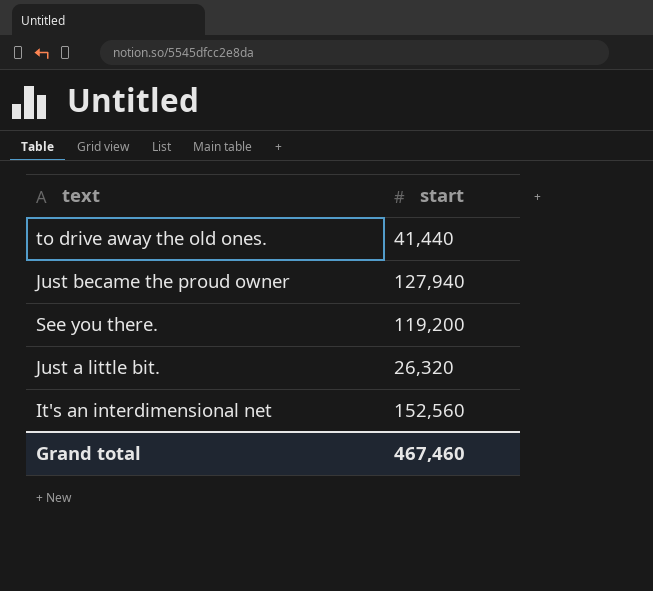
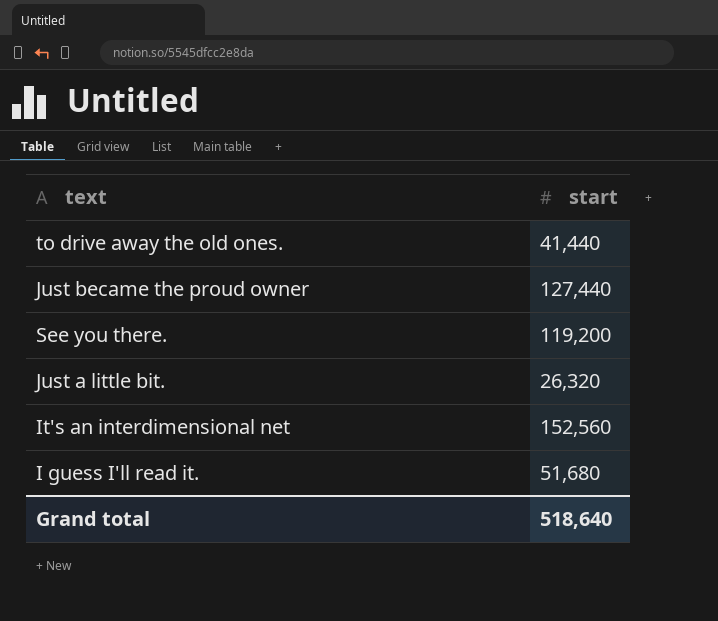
Just became the proud owner | start: 127,940 -> 127,440
row I guess I'll read it.: none -> 51,680
Grand total | start: 467,460 -> 518,640

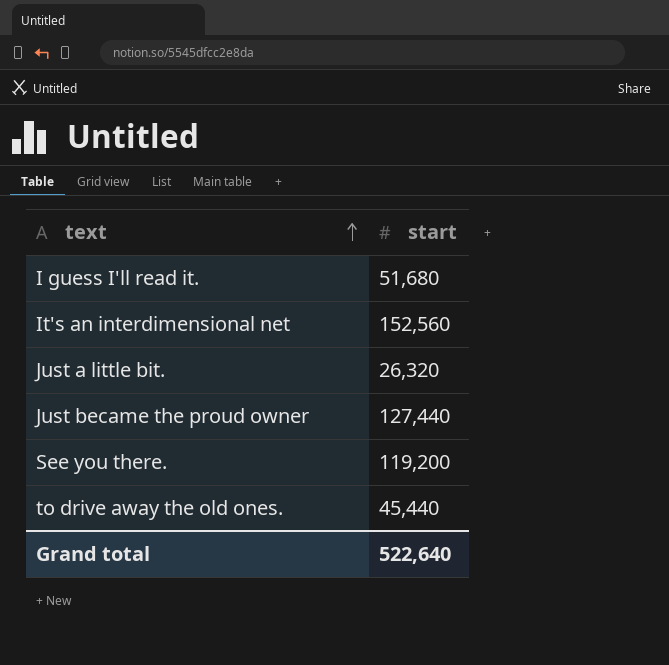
row order: none -> text ascending
to drive away the old ones. | start: 41,440 -> 45,440
Grand total | start: 518,640 -> 522,640

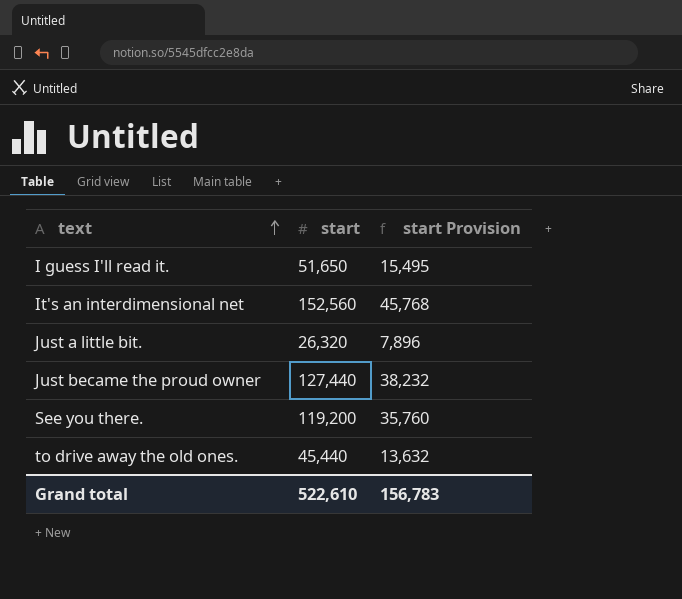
column start Provision | formula: none -> [start] * 0.3
I guess I'll read it. | start: 51,680 -> 51,650
Grand total | start: 522,640 -> 522,610

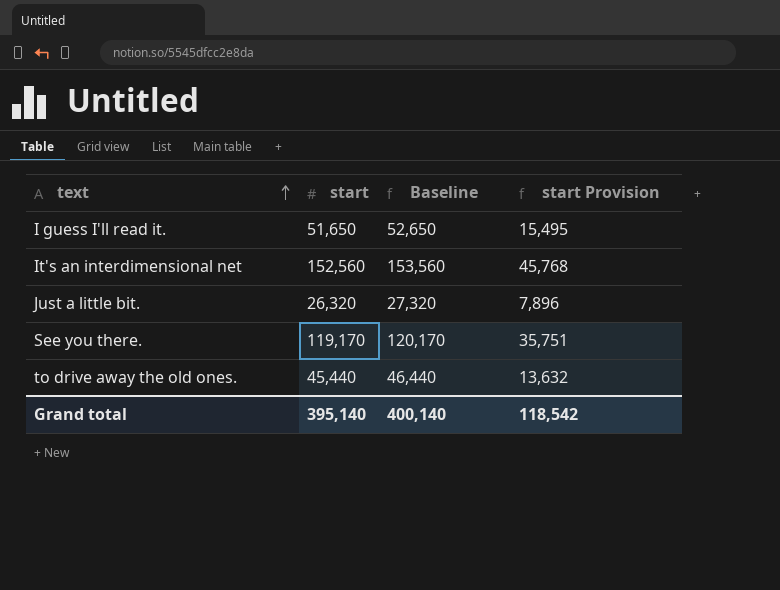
column Baseline | formula: none -> [start] + 1000
row Just became the proud owner: 127,440 | 38,232 -> none
See you there. | start: 119,200 -> 119,170
See you there. | start Provision: 35,760 -> 35,751
Grand total | start: 522,610 -> 395,140
Grand total | start Provision: 156,783 -> 118,542

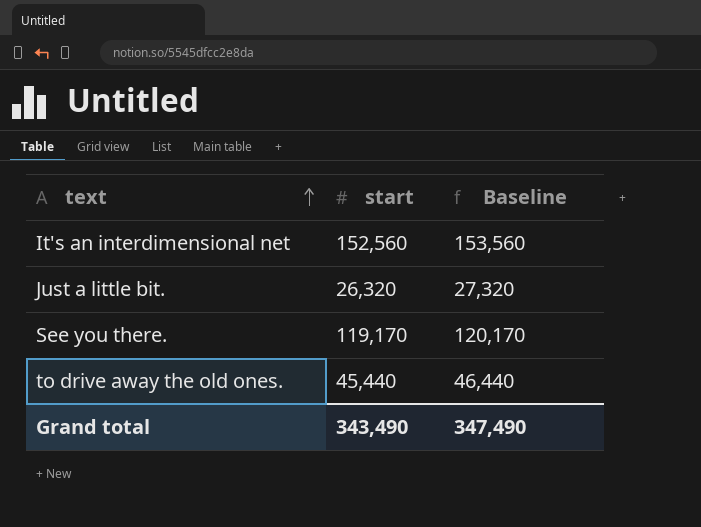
column start Provision | formula: [start] * 0.3 -> none
row I guess I'll read it.: 51,650 | 52,650 | 15,495 -> none
Grand total | start: 395,140 -> 343,490
Grand total | Baseline: 400,140 -> 347,490

